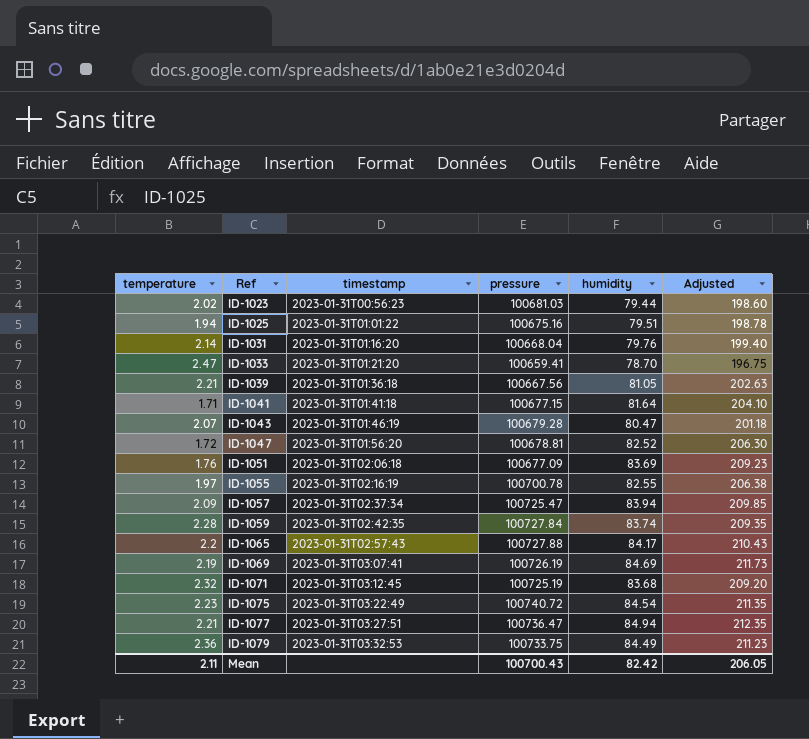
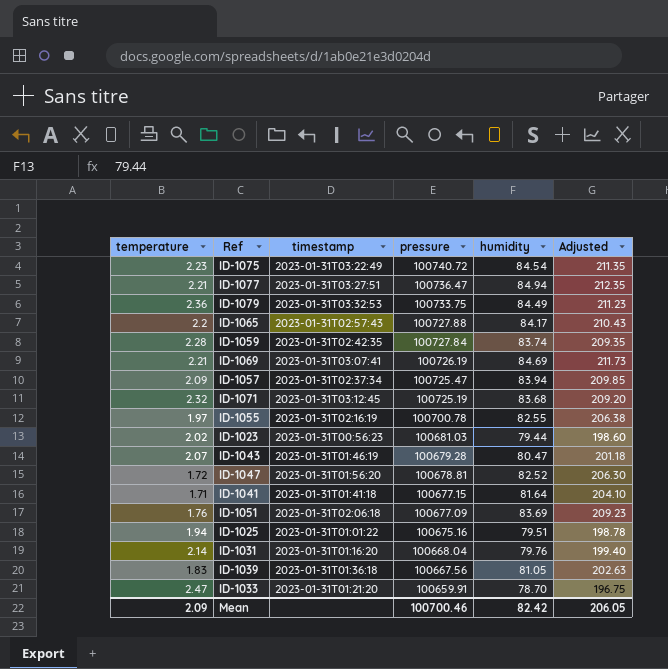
row order: Ref ascending -> pressure descending
ID-1069 | temperature: 2.19 -> 2.21
ID-1039 | temperature: 2.21 -> 1.83
ID-1033 | pressure: 100659.41 -> 100659.91
Mean | temperature: 2.11 -> 2.09
Mean | pressure: 100700.43 -> 100700.46

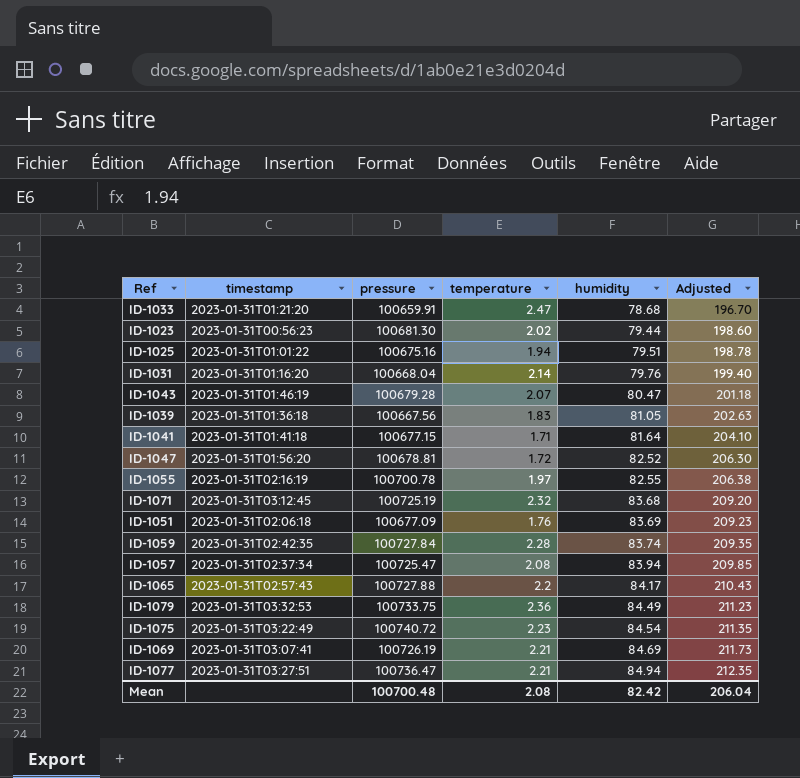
row order: pressure descending -> humidity ascending
column temperature | position: 1 -> 4
ID-1033 | humidity: 78.70 -> 78.68
ID-1033 | Adjusted: 196.75 -> 196.70
ID-1023 | pressure: 100681.03 -> 100681.30
ID-1057 | temperature: 2.09 -> 2.08
Mean | pressure: 100700.46 -> 100700.48
Mean | temperature: 2.09 -> 2.08
Mean | Adjusted: 206.05 -> 206.04

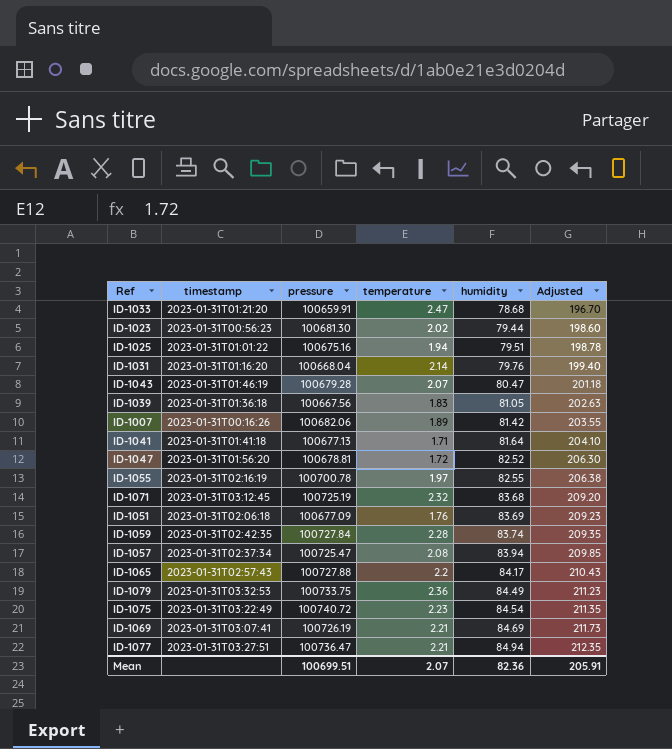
row ID-1007: none -> 2023-01-31T00:16:26 | 100682.06 | 1.89 | 81.42 | 203.55
ID-1041 | pressure: 100677.15 -> 100677.13
Mean | pressure: 100700.48 -> 100699.51
Mean | temperature: 2.08 -> 2.07
Mean | humidity: 82.42 -> 82.36
Mean | Adjusted: 206.04 -> 205.91

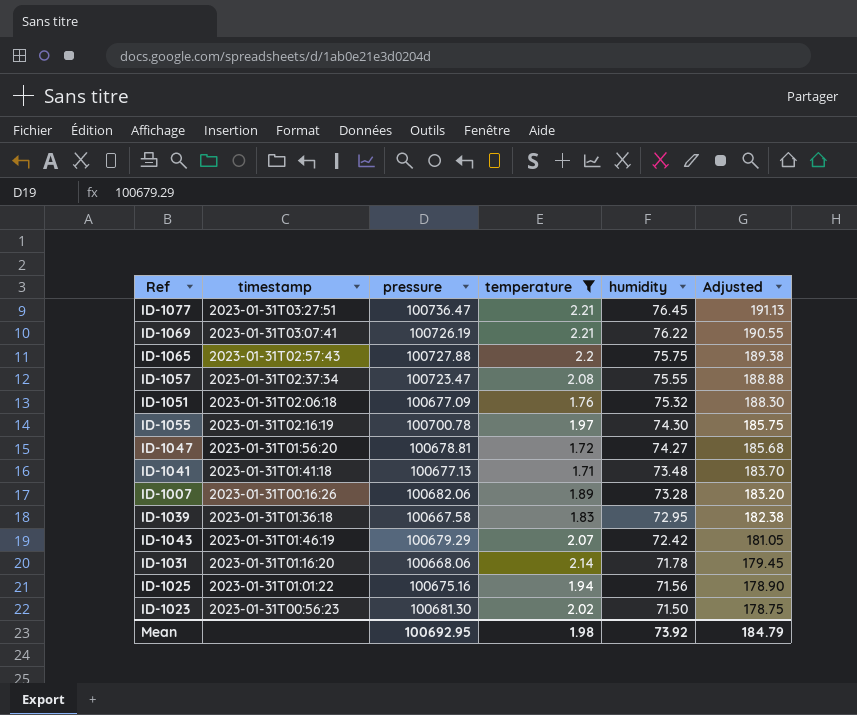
filter: none -> temperature <= 2.21
row order: humidity ascending -> humidity descending
ID-1077 | humidity: 84.94 -> 76.45
ID-1077 | Adjusted: 212.35 -> 191.13
ID-1069 | humidity: 84.69 -> 76.22
ID-1069 | Adjusted: 211.73 -> 190.55
ID-1065 | humidity: 84.17 -> 75.75
ID-1065 | Adjusted: 210.43 -> 189.38
ID-1057 | pressure: 100725.47 -> 100723.47
ID-1057 | humidity: 83.94 -> 75.55
ID-1057 | Adjusted: 209.85 -> 188.88
ID-1051 | humidity: 83.69 -> 75.32
ID-1051 | Adjusted: 209.23 -> 188.30
ID-1055 | humidity: 82.55 -> 74.30
ID-1055 | Adjusted: 206.38 -> 185.75
ID-1047 | humidity: 82.52 -> 74.27
ID-1047 | Adjusted: 206.30 -> 185.68
ID-1041 | humidity: 81.64 -> 73.48
ID-1041 | Adjusted: 204.10 -> 183.70
ID-1007 | humidity: 81.42 -> 73.28
ID-1007 | Adjusted: 203.55 -> 183.20
ID-1039 | pressure: 100667.56 -> 100667.58
ID-1039 | humidity: 81.05 -> 72.95
ID-1039 | Adjusted: 202.63 -> 182.38
ID-1043 | pressure: 100679.28 -> 100679.29
ID-1043 | humidity: 80.47 -> 72.42
ID-1043 | Adjusted: 201.18 -> 181.05
ID-1031 | pressure: 100668.04 -> 100668.06
ID-1031 | humidity: 79.76 -> 71.78
ID-1031 | Adjusted: 199.40 -> 179.45
ID-1025 | humidity: 79.51 -> 71.56
ID-1025 | Adjusted: 198.78 -> 178.90
ID-1023 | humidity: 79.44 -> 71.50
ID-1023 | Adjusted: 198.60 -> 178.75
Mean | pressure: 100699.51 -> 100692.95
Mean | temperature: 2.07 -> 1.98
Mean | humidity: 82.36 -> 73.92
Mean | Adjusted: 205.91 -> 184.79

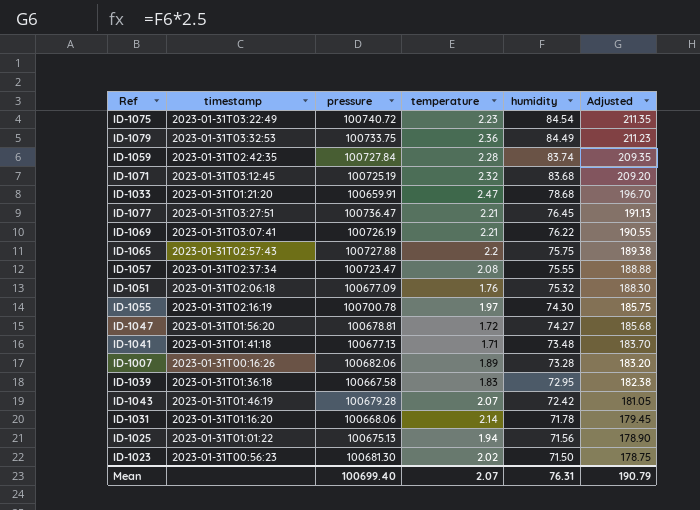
filter: temperature <= 2.21 -> none
ID-1043 | pressure: 100679.29 -> 100679.28
ID-1025 | pressure: 100675.16 -> 100675.13
Mean | pressure: 100692.95 -> 100699.40
Mean | temperature: 1.98 -> 2.07
Mean | humidity: 73.92 -> 76.31
Mean | Adjusted: 184.79 -> 190.79

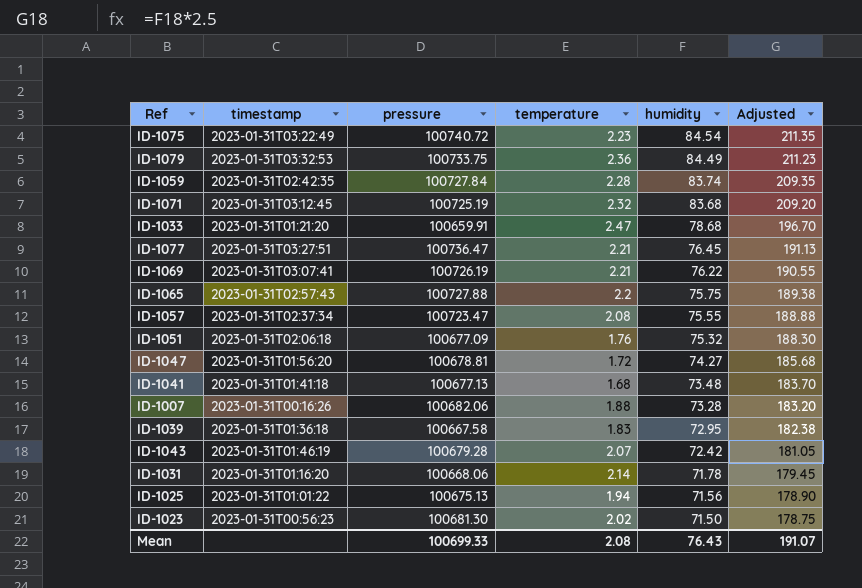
row ID-1055: 2023-01-31T02:16:19 | 100700.78 | 1.97 | 74.30 | 185.75 -> none
ID-1041 | temperature: 1.71 -> 1.68
ID-1007 | temperature: 1.89 -> 1.88
Mean | pressure: 100699.40 -> 100699.33
Mean | temperature: 2.07 -> 2.08
Mean | humidity: 76.31 -> 76.43
Mean | Adjusted: 190.79 -> 191.07

